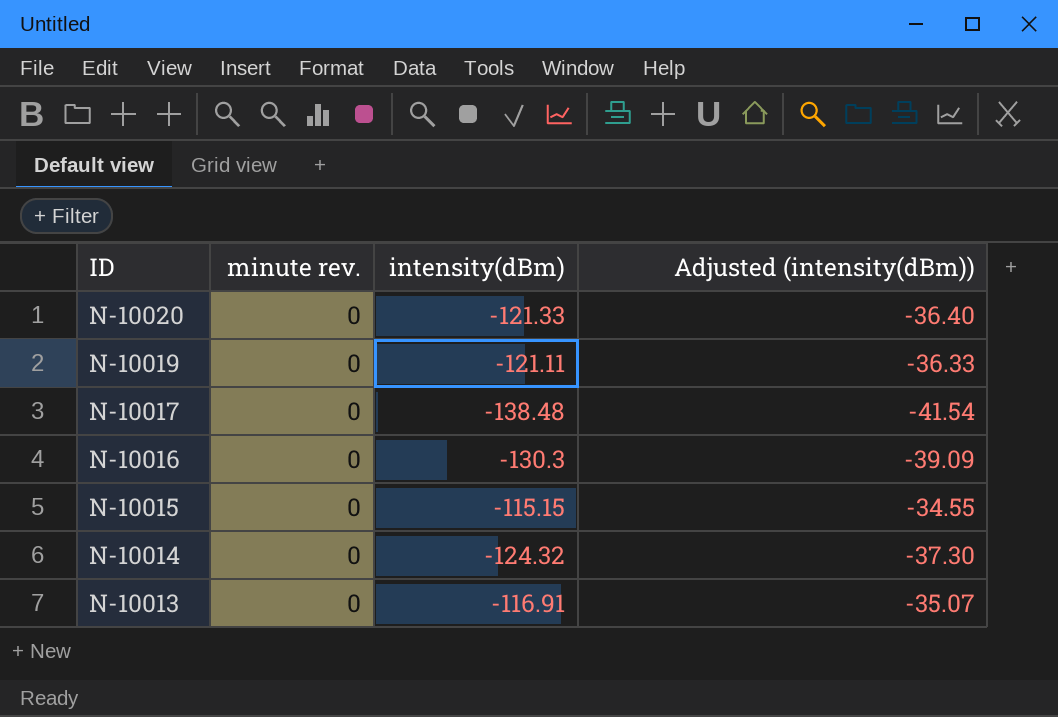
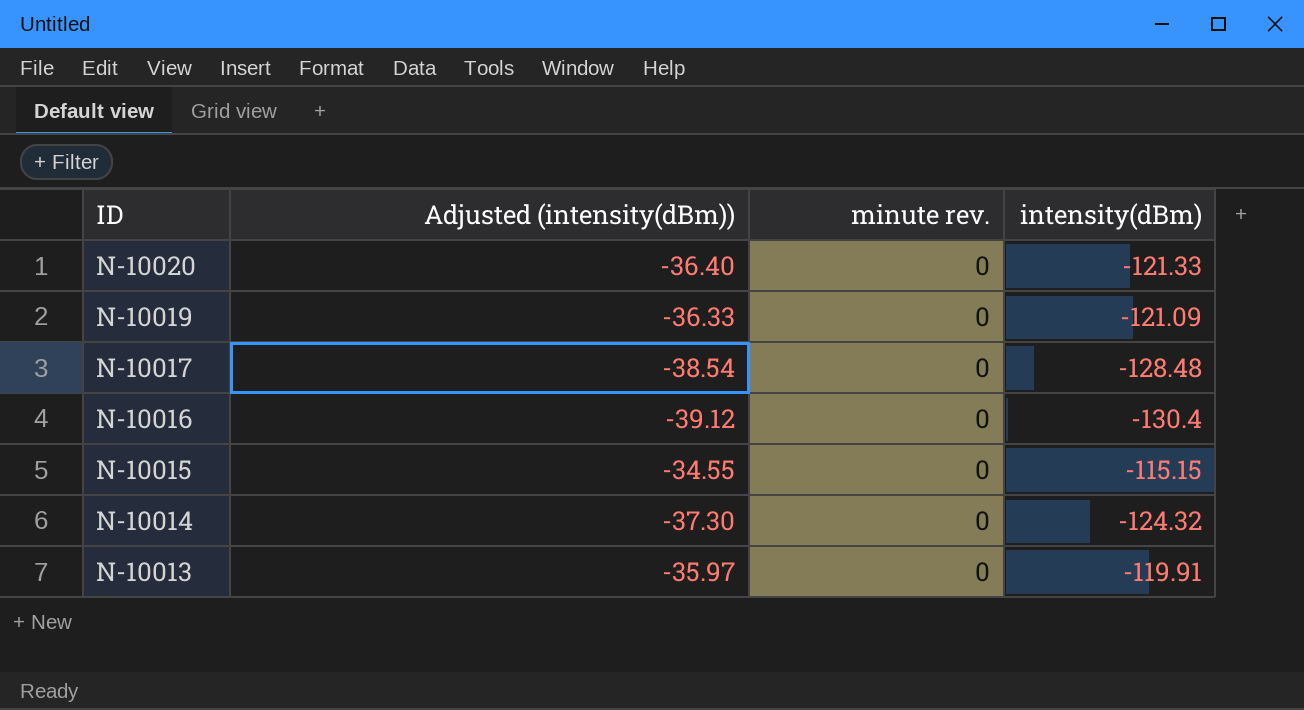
column Adjusted (intensity(dBm)) | position: 4 -> 2
N-10019 | intensity(dBm): -121.11 -> -121.09
N-10017 | Adjusted (intensity(dBm)): -41.54 -> -38.54
N-10017 | intensity(dBm): -138.48 -> -128.48
N-10016 | Adjusted (intensity(dBm)): -39.09 -> -39.12
N-10016 | intensity(dBm): -130.3 -> -130.4
N-10013 | Adjusted (intensity(dBm)): -35.07 -> -35.97
N-10013 | intensity(dBm): -116.91 -> -119.91

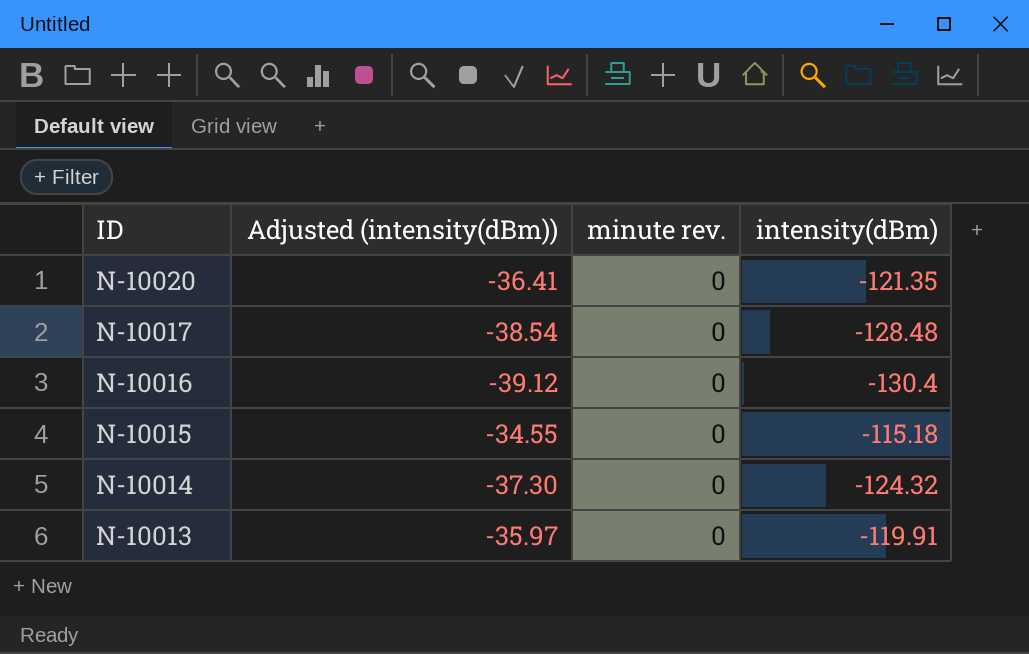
row N-10019: -36.33 | 0 | -121.09 -> none
N-10020 | Adjusted (intensity(dBm)): -36.40 -> -36.41
N-10020 | intensity(dBm): -121.33 -> -121.35
N-10015 | intensity(dBm): -115.15 -> -115.18

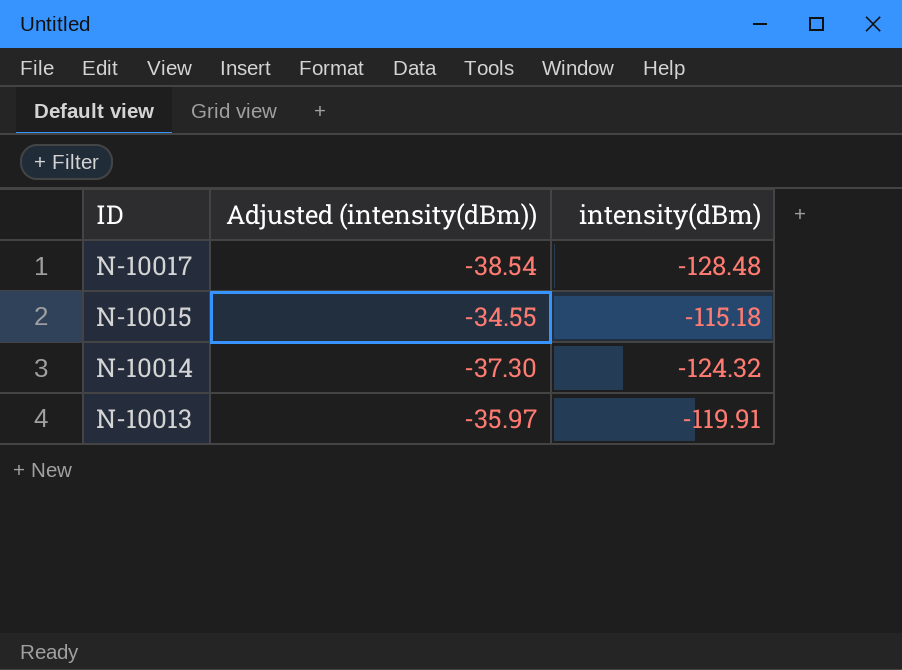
column minute rev. | position: 3 -> none
row N-10020: -36.41 | 0 | -121.35 -> none
row N-10016: -39.12 | 0 | -130.4 -> none

